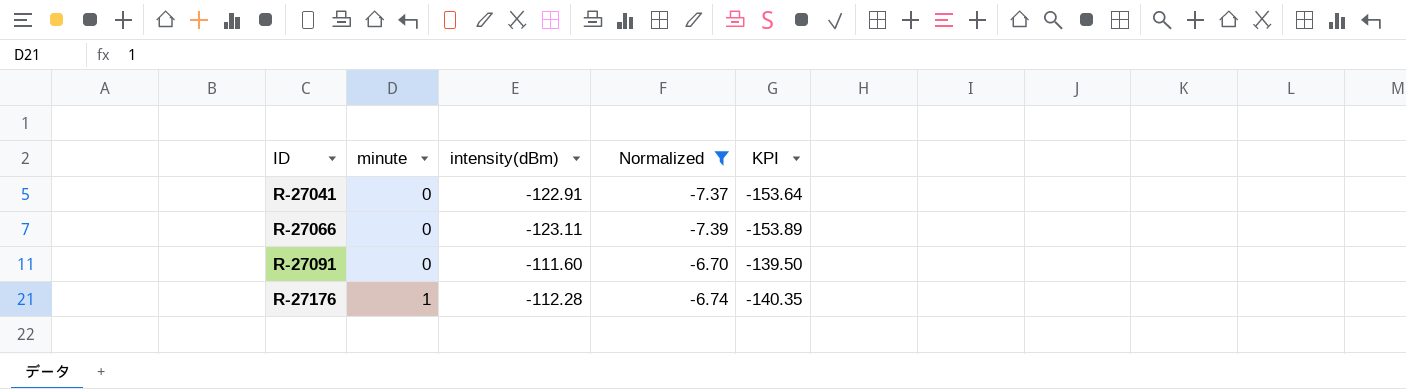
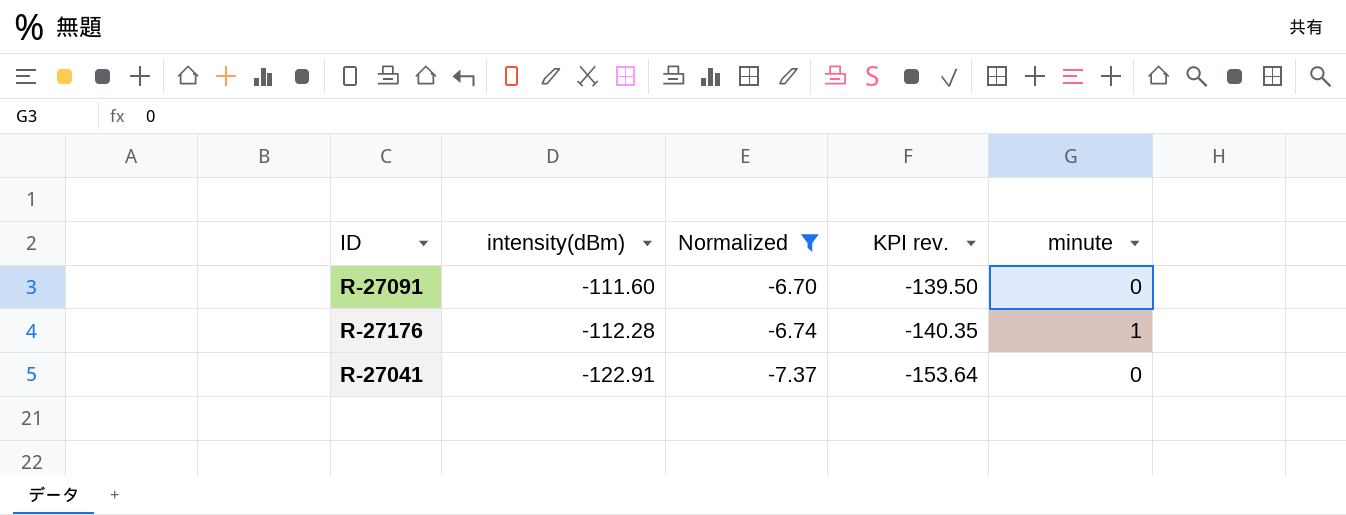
row order: ID ascending -> intensity(dBm) descending
column name: KPI -> KPI rev.
column minute | position: 2 -> 5
row R-27066: 0 | -123.11 | -7.39 | -153.89 -> none

